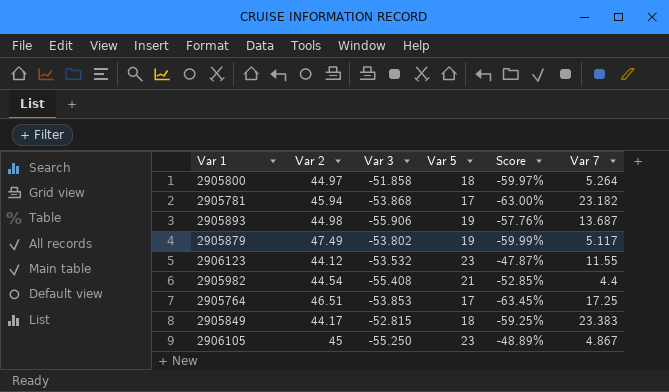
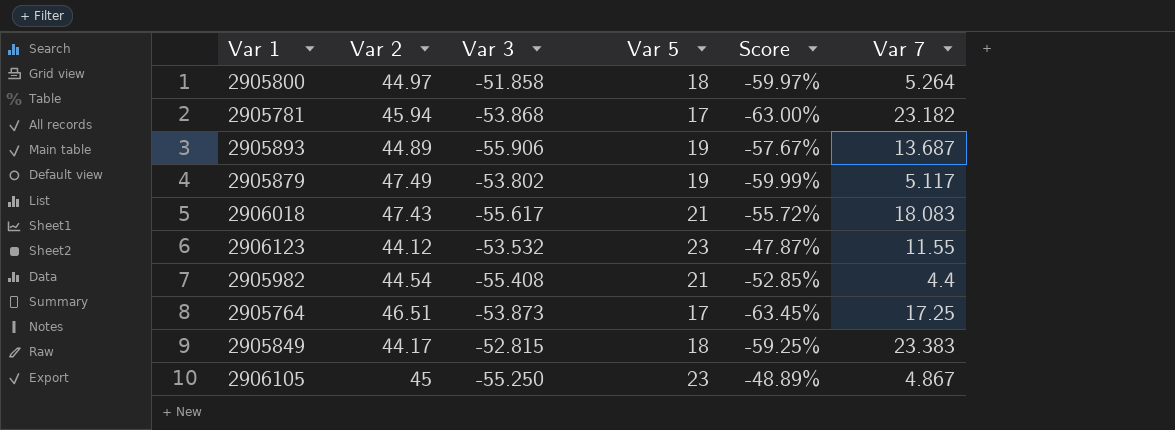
2905893 | Var 2: 44.98 -> 44.89
2905893 | Score: -57.76% -> -57.67%
row 2906018: none -> 47.43 | -55.617 | 21 | -55.72% | 18.083
2905764 | Var 3: -53.853 -> -53.873

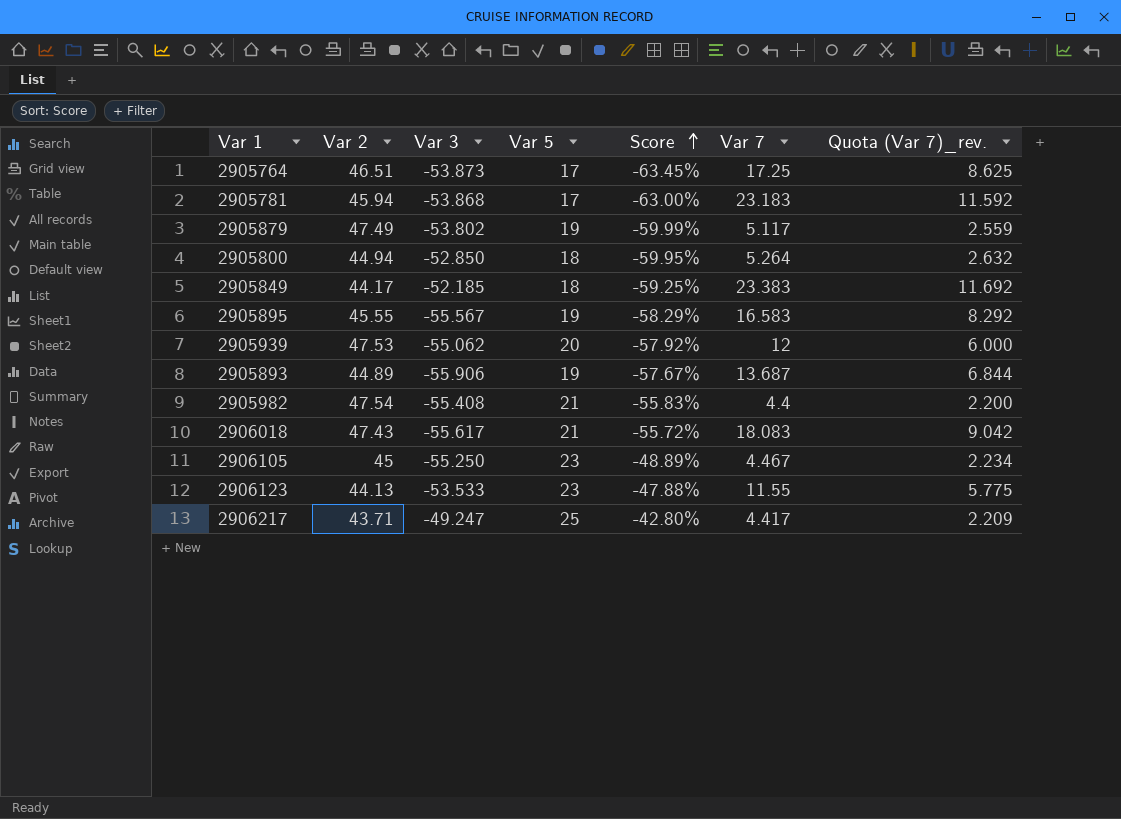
row order: none -> Score ascending
column Quota (Var 7)_rev. | formula: none -> [Var 7] * 0.5
2905781 | Var 7: 23.182 -> 23.183
2905800 | Var 2: 44.97 -> 44.94
2905800 | Var 3: -51.858 -> -52.850
2905800 | Score: -59.97% -> -59.95%
2905849 | Var 3: -52.815 -> -52.185
row 2905895: none -> 45.55 | -55.567 | 19 | -58.29% | 16.583 | 8.292
row 2905939: none -> 47.53 | -55.062 | 20 | -57.92% | 12 | 6.000
2905982 | Var 2: 44.54 -> 47.54
2905982 | Score: -52.85% -> -55.83%
2906105 | Var 7: 4.867 -> 4.467
2906123 | Var 2: 44.12 -> 44.13
2906123 | Var 3: -53.532 -> -53.533
2906123 | Score: -47.87% -> -47.88%
row 2906217: none -> 43.71 | -49.247 | 25 | -42.80% | 4.417 | 2.209

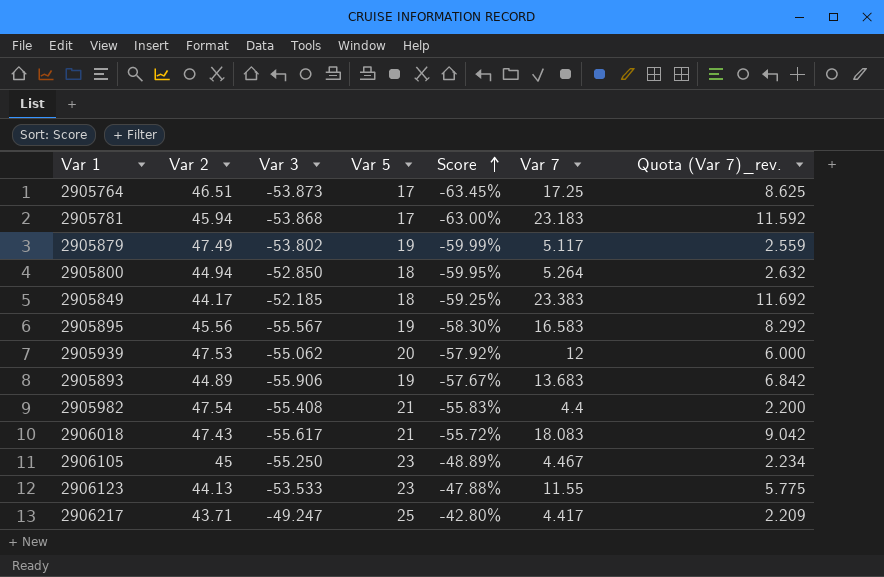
2905895 | Var 2: 45.55 -> 45.56
2905895 | Score: -58.29% -> -58.30%
2905893 | Var 7: 13.687 -> 13.683
2905893 | Quota (Var 7)_rev.: 6.844 -> 6.842

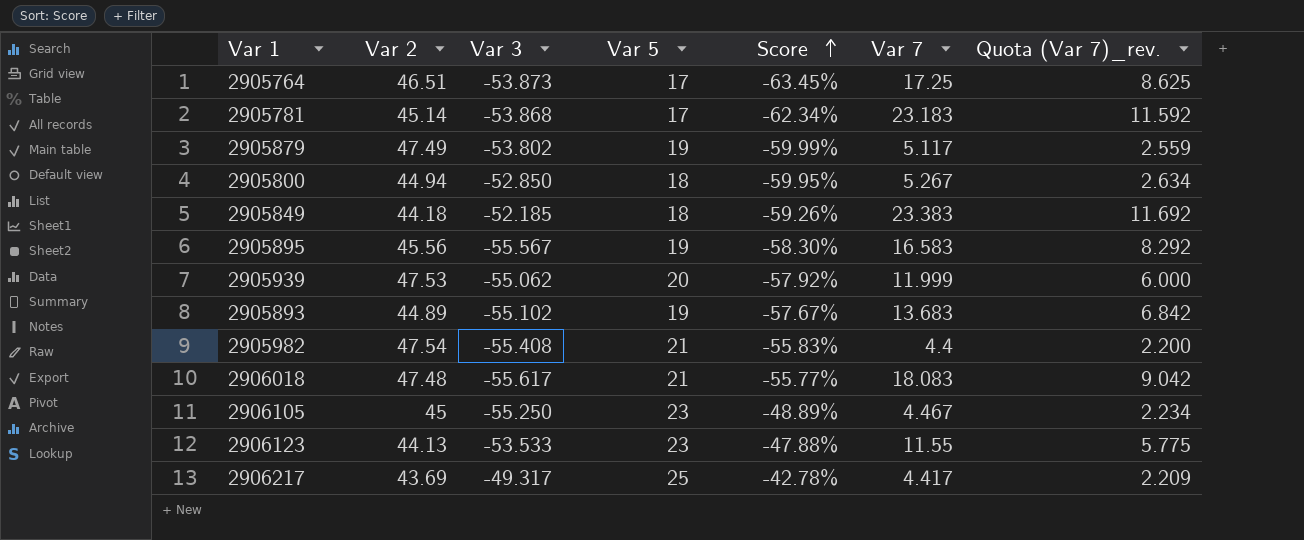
2905781 | Var 2: 45.94 -> 45.14
2905781 | Score: -63.00% -> -62.34%
2905800 | Var 7: 5.264 -> 5.267
2905800 | Quota (Var 7)_rev.: 2.632 -> 2.634
2905849 | Var 2: 44.17 -> 44.18
2905849 | Score: -59.25% -> -59.26%
2905939 | Var 7: 12 -> 11.999
2905893 | Var 3: -55.906 -> -55.102
2906018 | Var 2: 47.43 -> 47.48
2906018 | Score: -55.72% -> -55.77%
2906217 | Var 2: 43.71 -> 43.69
2906217 | Var 3: -49.247 -> -49.317
2906217 | Score: -42.80% -> -42.78%

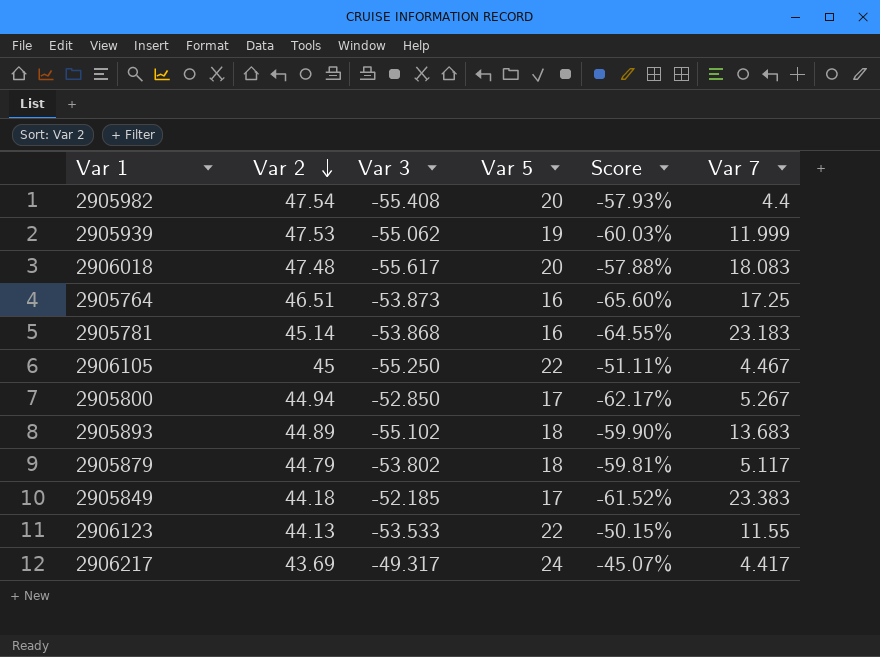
row order: Score ascending -> Var 2 descending
column Quota (Var 7)_rev. | formula: [Var 7] * 0.5 -> none
row 2905895: 45.56 | -55.567 | 19 | -58.30% | 16.583 | 8.292 -> none
2905982 | Var 5: 21 -> 20
2905982 | Score: -55.83% -> -57.93%
2905939 | Var 5: 20 -> 19
2905939 | Score: -57.92% -> -60.03%
2906018 | Var 5: 21 -> 20
2906018 | Score: -55.77% -> -57.88%
2905764 | Var 5: 17 -> 16
2905764 | Score: -63.45% -> -65.60%
2905781 | Var 5: 17 -> 16
2905781 | Score: -62.34% -> -64.55%
2906105 | Var 5: 23 -> 22
2906105 | Score: -48.89% -> -51.11%
2905800 | Var 5: 18 -> 17
2905800 | Score: -59.95% -> -62.17%
2905893 | Var 5: 19 -> 18
2905893 | Score: -57.67% -> -59.90%
2905879 | Var 2: 47.49 -> 44.79
2905879 | Var 5: 19 -> 18
2905879 | Score: -59.99% -> -59.81%
2905849 | Var 5: 18 -> 17
2905849 | Score: -59.26% -> -61.52%
2906123 | Var 5: 23 -> 22
2906123 | Score: -47.88% -> -50.15%
2906217 | Var 5: 25 -> 24
2906217 | Score: -42.78% -> -45.07%

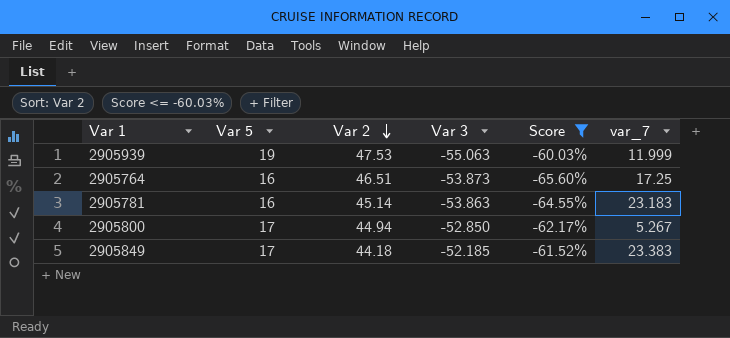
filter: none -> Score <= -60.03%
column Var 5 | position: 4 -> 2
column name: Var 7 -> var_7
2905939 | Var 3: -55.062 -> -55.063
2905781 | Var 3: -53.868 -> -53.863

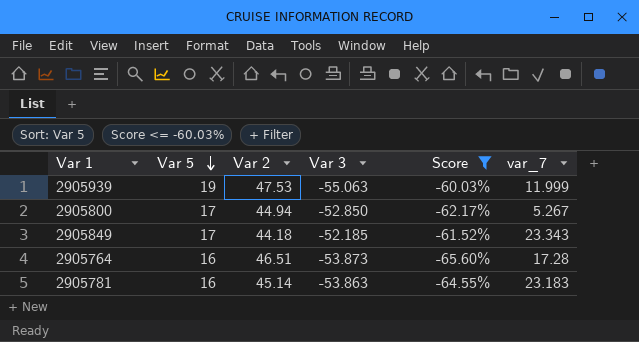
row order: Var 2 descending -> Var 5 descending
2905849 | var_7: 23.383 -> 23.343
2905764 | var_7: 17.25 -> 17.28

